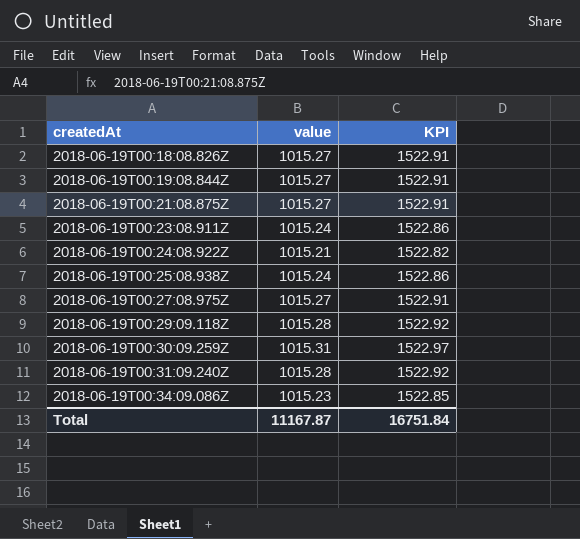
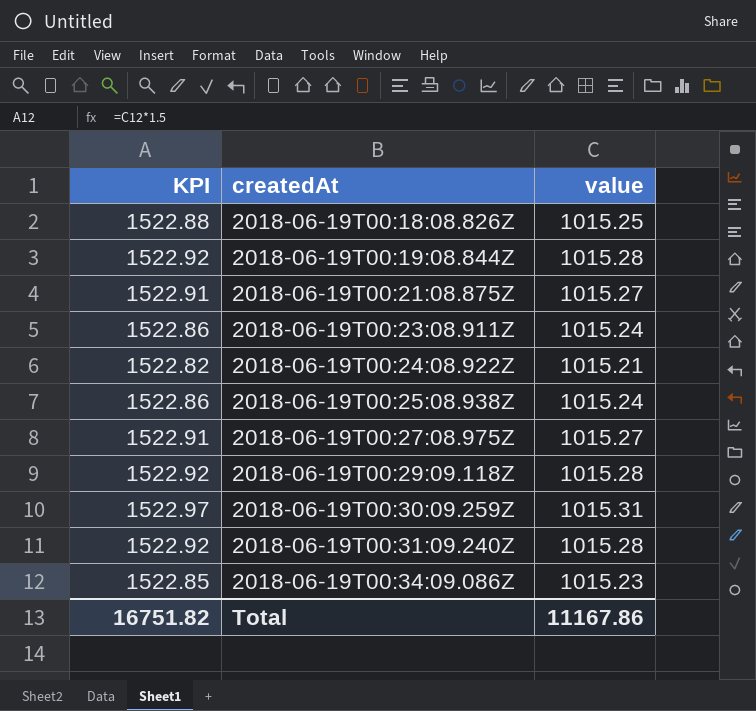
column KPI | position: 3 -> 1
2018-06-19T00:18:08.826Z | KPI: 1522.91 -> 1522.88
2018-06-19T00:18:08.826Z | value: 1015.27 -> 1015.25
2018-06-19T00:19:08.844Z | KPI: 1522.91 -> 1522.92
2018-06-19T00:19:08.844Z | value: 1015.27 -> 1015.28
Total | KPI: 16751.84 -> 16751.82
Total | value: 11167.87 -> 11167.86

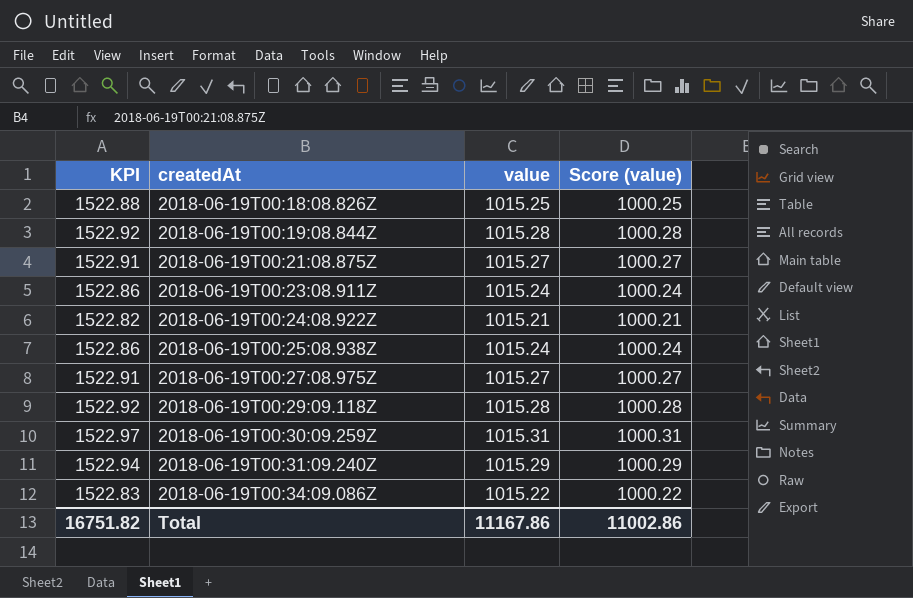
column Score (value) | formula: none -> [value] - 15
2018-06-19T00:31:09.240Z | KPI: 1522.92 -> 1522.94
2018-06-19T00:31:09.240Z | value: 1015.28 -> 1015.29
2018-06-19T00:34:09.086Z | KPI: 1522.85 -> 1522.83
2018-06-19T00:34:09.086Z | value: 1015.23 -> 1015.22

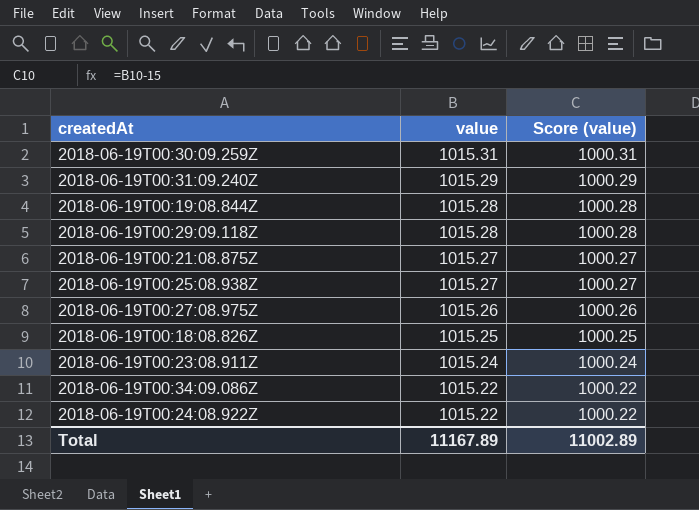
row order: createdAt ascending -> value descending
column KPI | formula: [value] * 1.5 -> none
2018-06-19T00:25:08.938Z | value: 1015.24 -> 1015.27
2018-06-19T00:25:08.938Z | Score (value): 1000.24 -> 1000.27
2018-06-19T00:27:08.975Z | value: 1015.27 -> 1015.26
2018-06-19T00:27:08.975Z | Score (value): 1000.27 -> 1000.26
2018-06-19T00:24:08.922Z | value: 1015.21 -> 1015.22
2018-06-19T00:24:08.922Z | Score (value): 1000.21 -> 1000.22
Total | value: 11167.86 -> 11167.89
Total | Score (value): 11002.86 -> 11002.89

